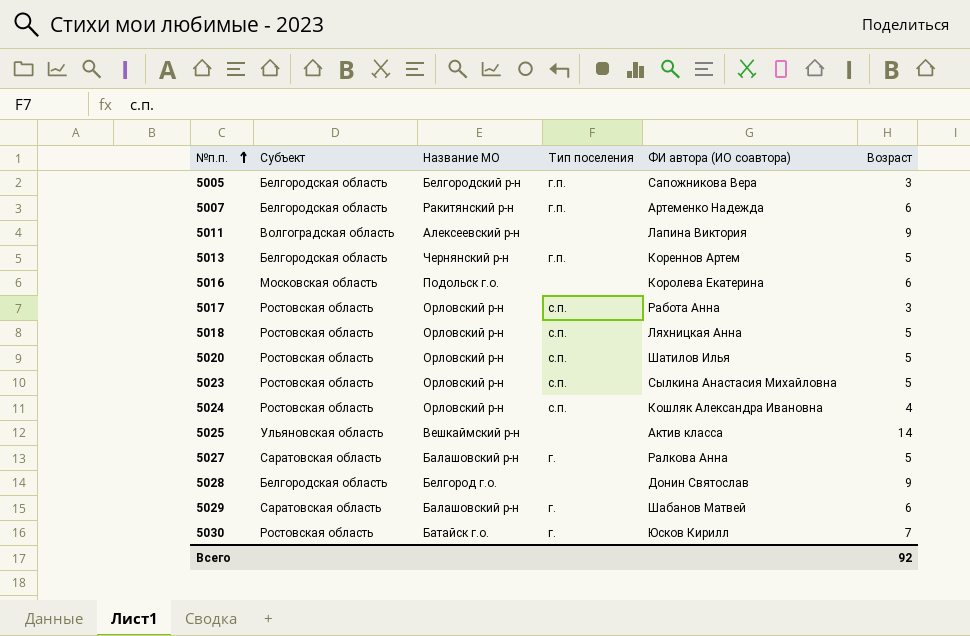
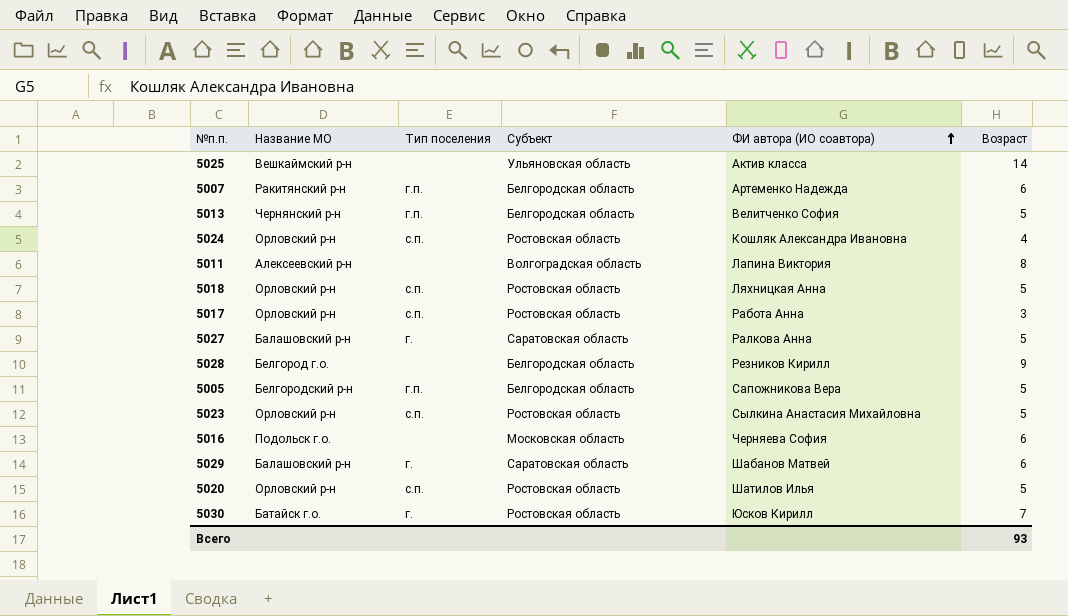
row order: №п.п. ascending -> ФИ автора (ИО соавтора) ascending
column Субъект | position: 2 -> 4
5013 | ФИ автора (ИО соавтора): Кореннов Артем -> Велитченко София
5011 | Возраст: 9 -> 8
5028 | ФИ автора (ИО соавтора): Донин Святослав -> Резников Кирилл
5005 | Возраст: 3 -> 5
5016 | ФИ автора (ИО соавтора): Королева Екатерина -> Черняева София
Всего | Возраст: 92 -> 93

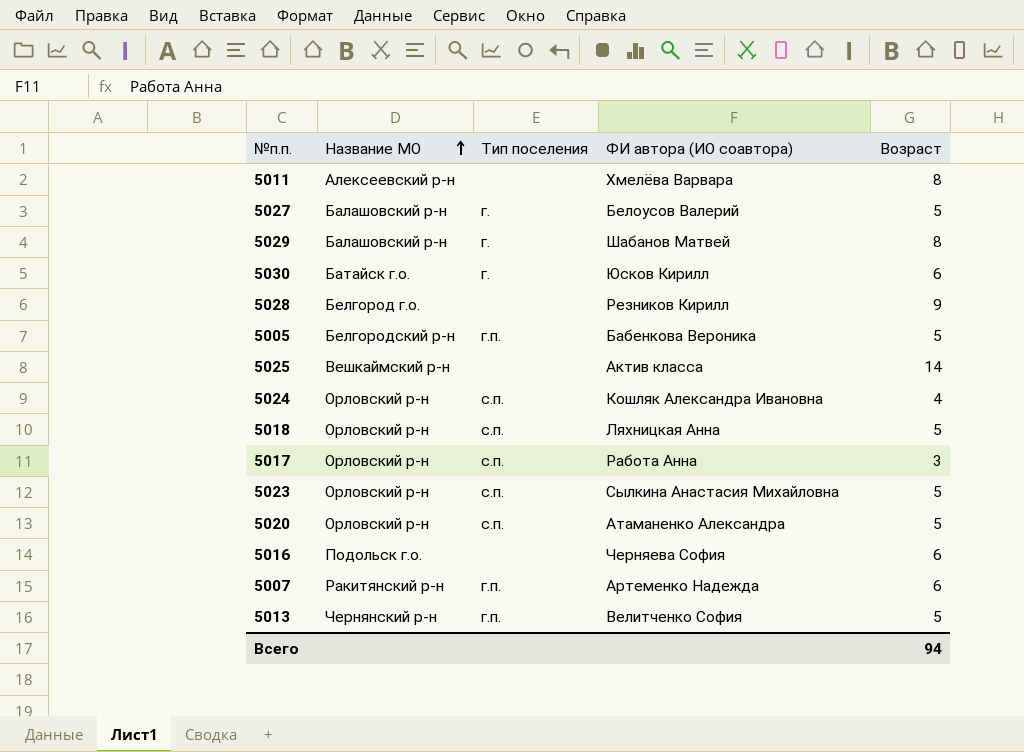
row order: ФИ автора (ИО соавтора) ascending -> Название МО ascending
column Субъект | position: 4 -> none
5011 | ФИ автора (ИО соавтора): Лапина Виктория -> Хмелёва Варвара
5027 | ФИ автора (ИО соавтора): Ралкова Анна -> Белоусов Валерий
5029 | Возраст: 6 -> 8
5030 | Возраст: 7 -> 6
5005 | ФИ автора (ИО соавтора): Сапожникова Вера -> Бабенкова Вероника
5020 | ФИ автора (ИО соавтора): Шатилов Илья -> Атаманенко Александра
Всего | Возраст: 93 -> 94

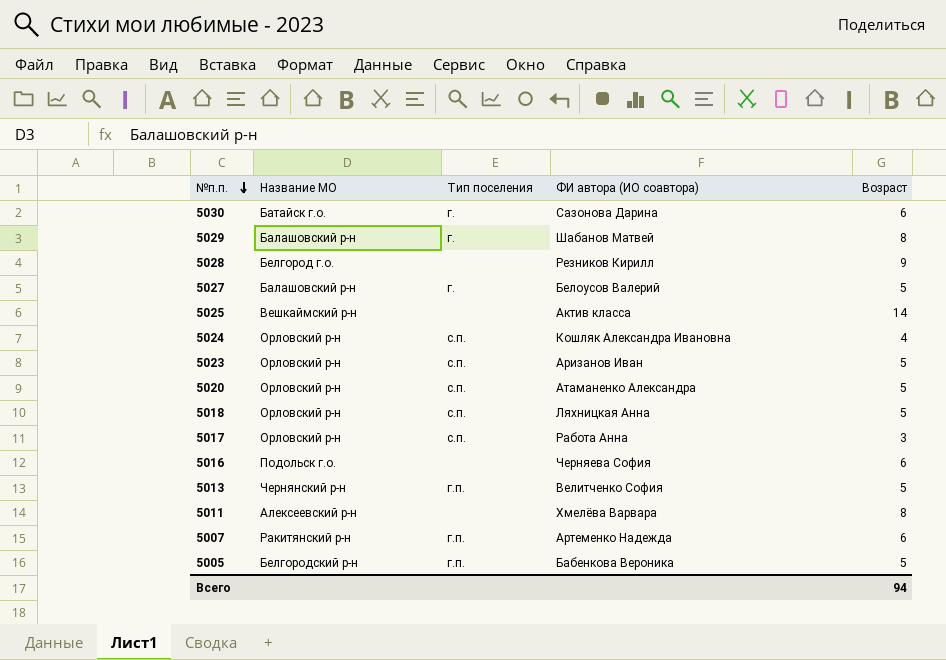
row order: Название МО ascending -> №п.п. descending
5030 | ФИ автора (ИО соавтора): Юсков Кирилл -> Сазонова Дарина
5023 | ФИ автора (ИО соавтора): Сылкина Анастасия Михайловна -> Аризанов Иван

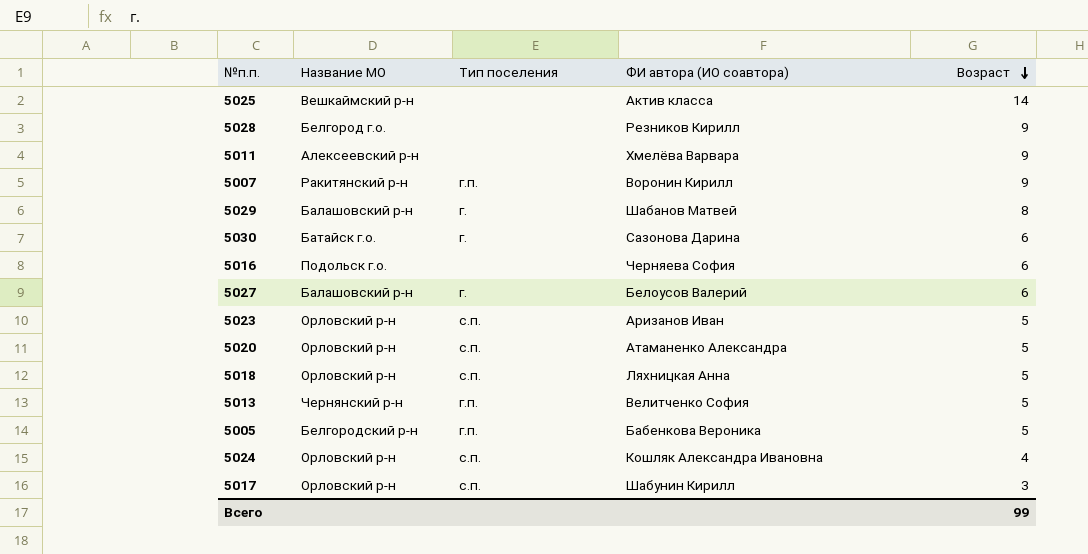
row order: №п.п. descending -> Возраст descending
5011 | Возраст: 8 -> 9
5007 | ФИ автора (ИО соавтора): Артеменко Надежда -> Воронин Кирилл
5007 | Возраст: 6 -> 9
5027 | Возраст: 5 -> 6
5017 | ФИ автора (ИО соавтора): Работа Анна -> Шабунин Кирилл
Всего | Возраст: 94 -> 99

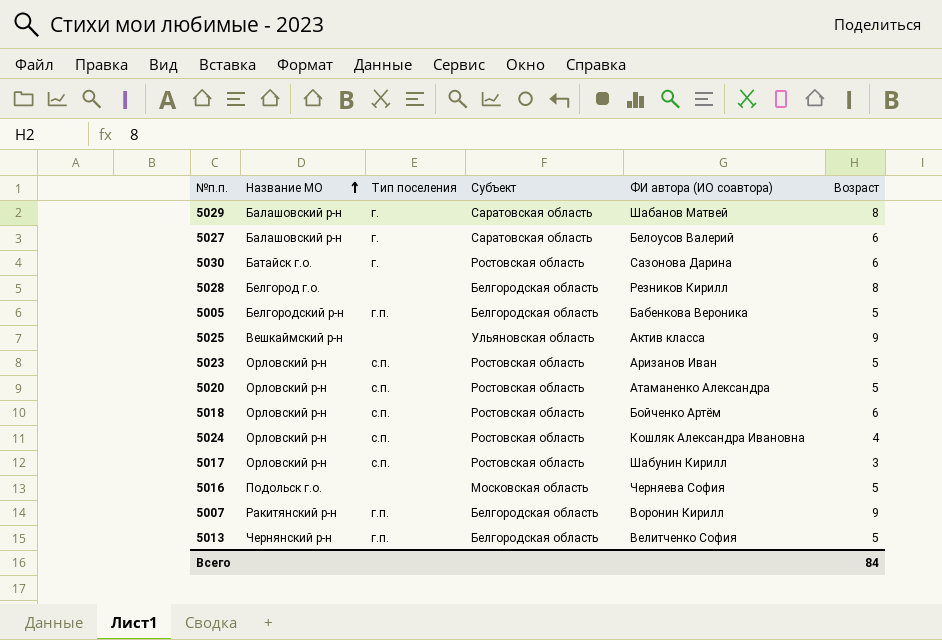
row order: Возраст descending -> Название МО ascending
column Субъект | position: none -> 4
row 5011: Алексеевский р-н | none | Хмелёва Варвара | 9 -> none
5028 | Возраст: 9 -> 8
5025 | Возраст: 14 -> 9
5018 | ФИ автора (ИО соавтора): Ляхницкая Анна -> Бойченко Артём
5018 | Возраст: 5 -> 6
5016 | Возраст: 6 -> 5
Всего | Возраст: 99 -> 84

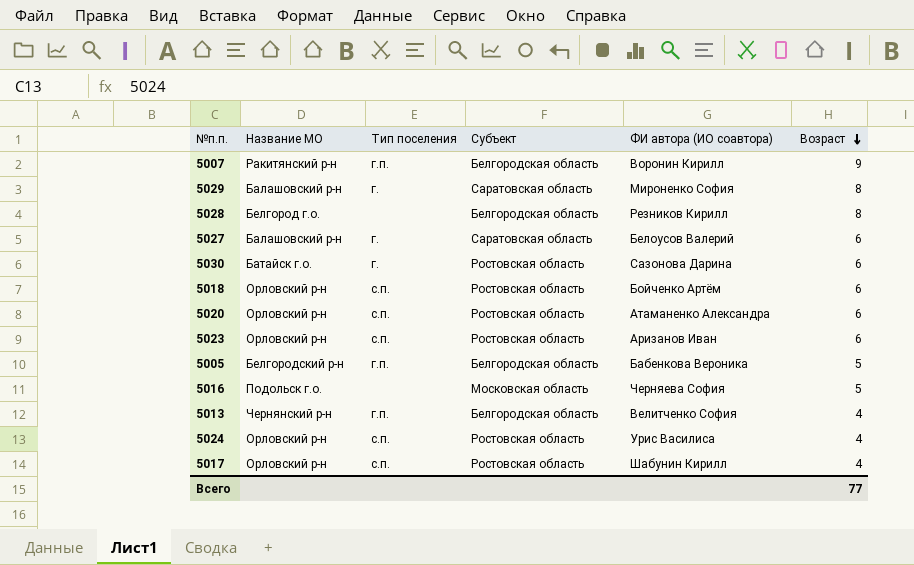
row order: Название МО ascending -> Возраст descending
row 5025: Вешкаймский р-н | none | Ульяновская область | Актив класса | 9 -> none
5029 | ФИ автора (ИО соавтора): Шабанов Матвей -> Мироненко София
5020 | Возраст: 5 -> 6
5023 | Возраст: 5 -> 6
5013 | Возраст: 5 -> 4
5024 | ФИ автора (ИО соавтора): Кошляк Александра Ивановна -> Урис Василиса
5017 | Возраст: 3 -> 4
Всего | Возраст: 84 -> 77

